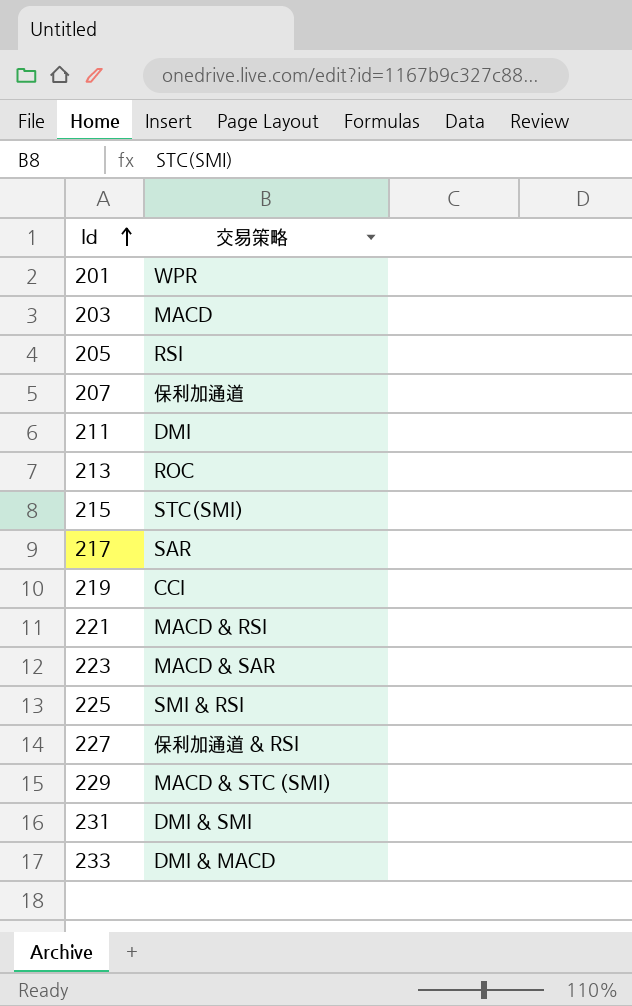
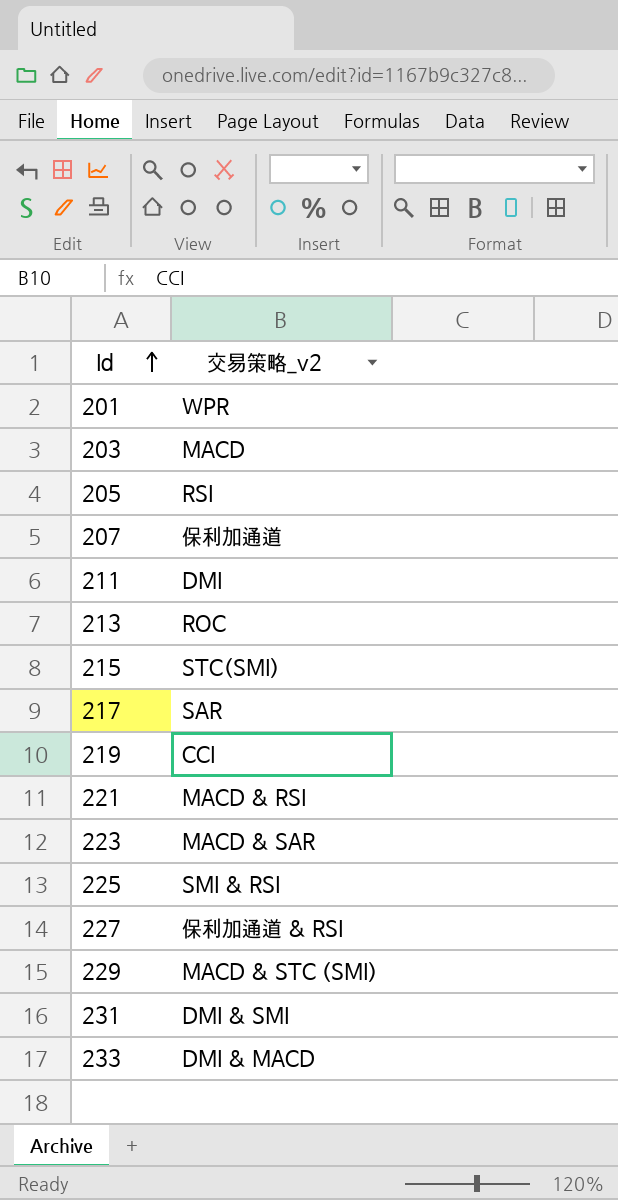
column name: 交易策略 -> 交易策略_v2

